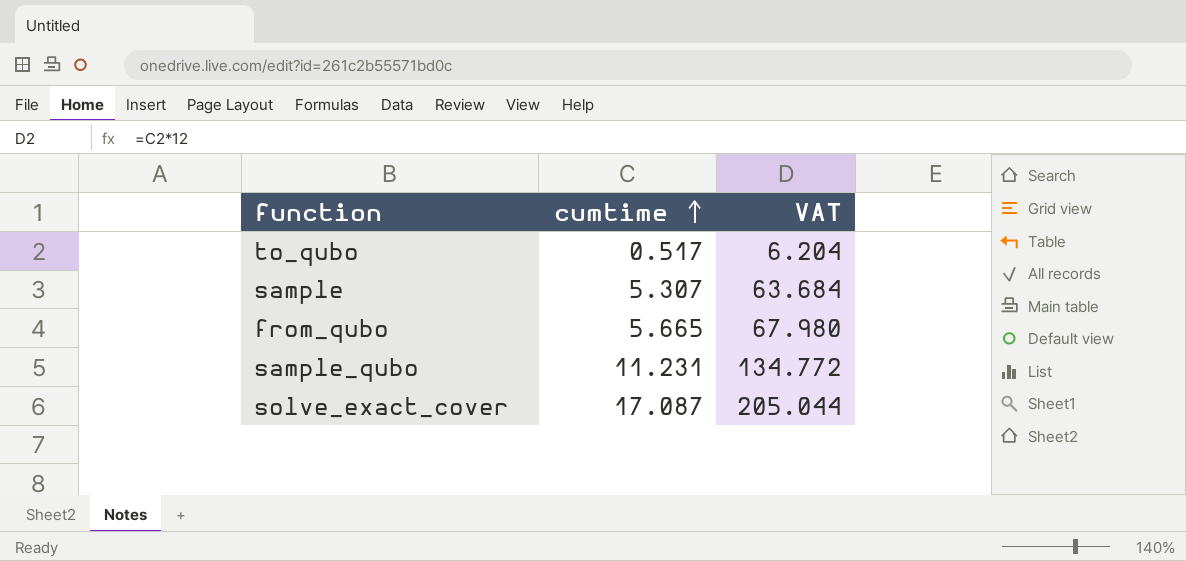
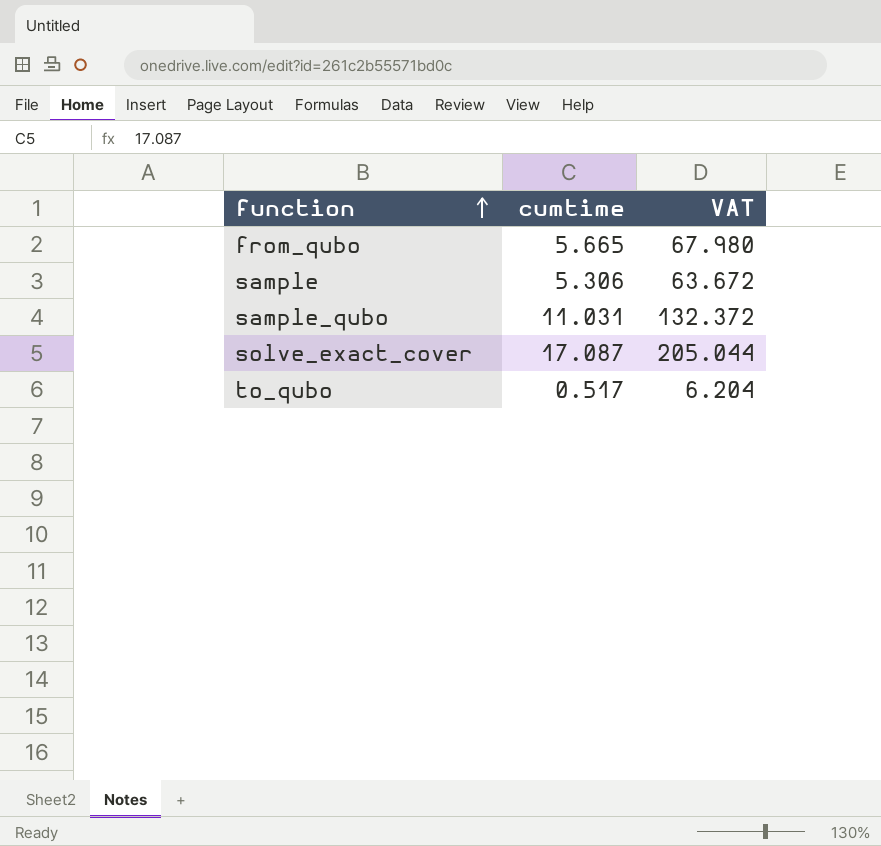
row order: cumtime ascending -> function ascending
sample | cumtime: 5.307 -> 5.306
sample | VAT: 63.684 -> 63.672
sample_qubo | cumtime: 11.231 -> 11.031
sample_qubo | VAT: 134.772 -> 132.372

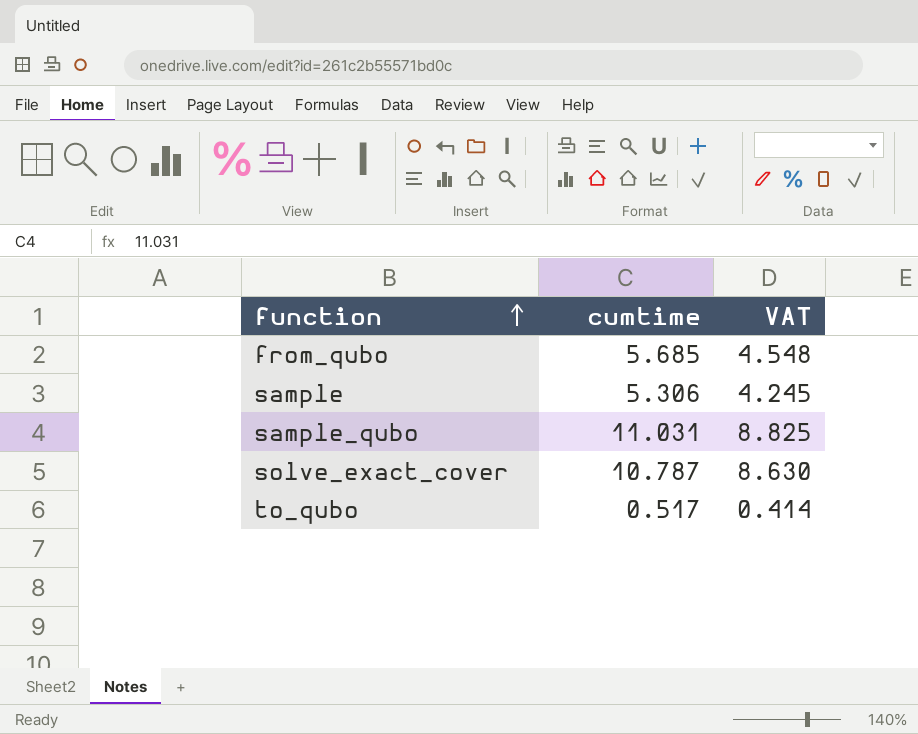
column VAT | formula: [cumtime] * 12 -> [cumtime] * 0.8
from_qubo | cumtime: 5.665 -> 5.685
solve_exact_cover | cumtime: 17.087 -> 10.787

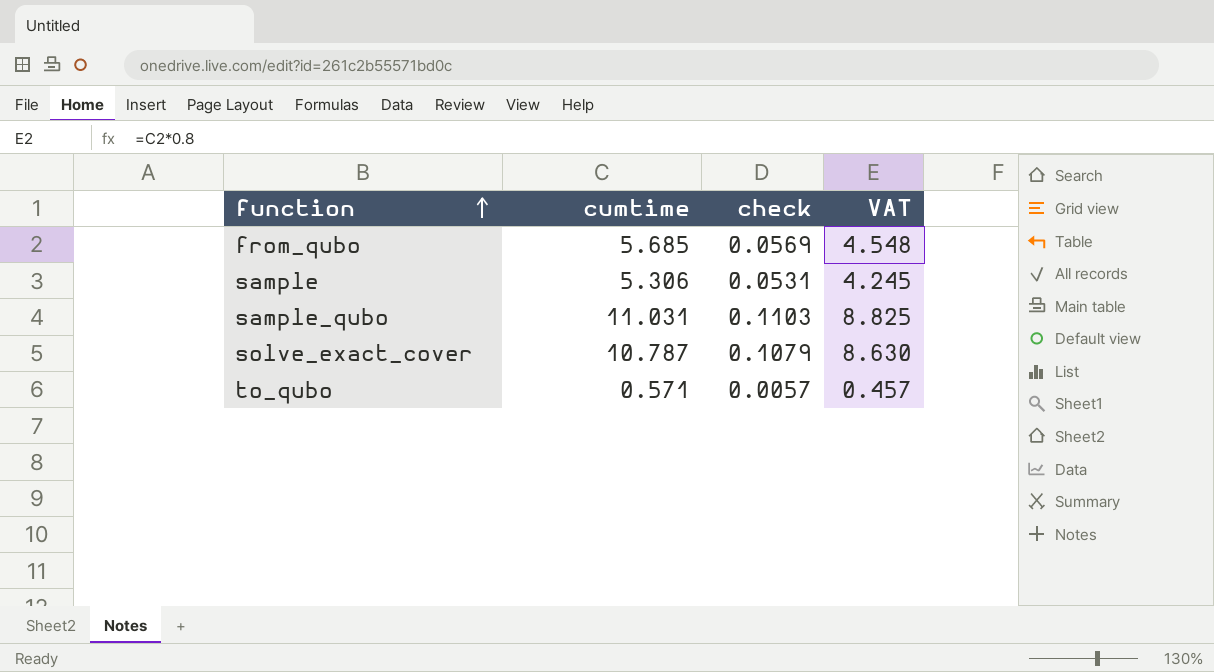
column check | formula: none -> [cumtime] * 0.01
to_qubo | cumtime: 0.517 -> 0.571
to_qubo | VAT: 0.414 -> 0.457

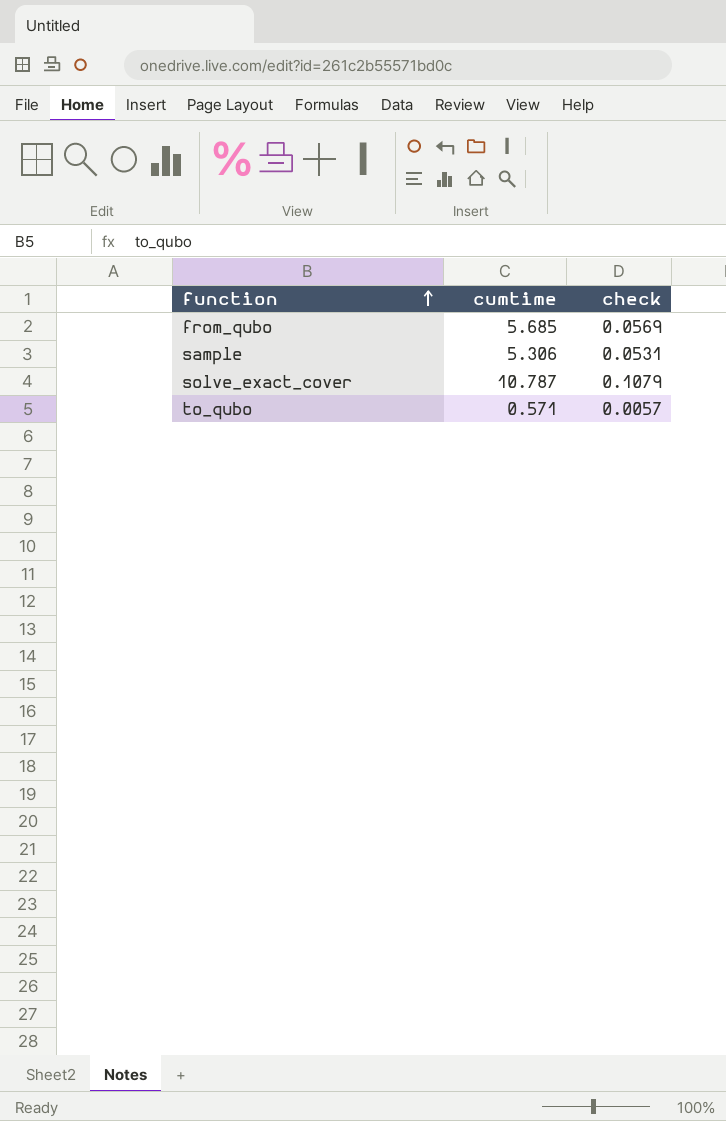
column VAT | formula: [cumtime] * 0.8 -> none
row sample_qubo: 11.031 | 0.1103 | 8.825 -> none

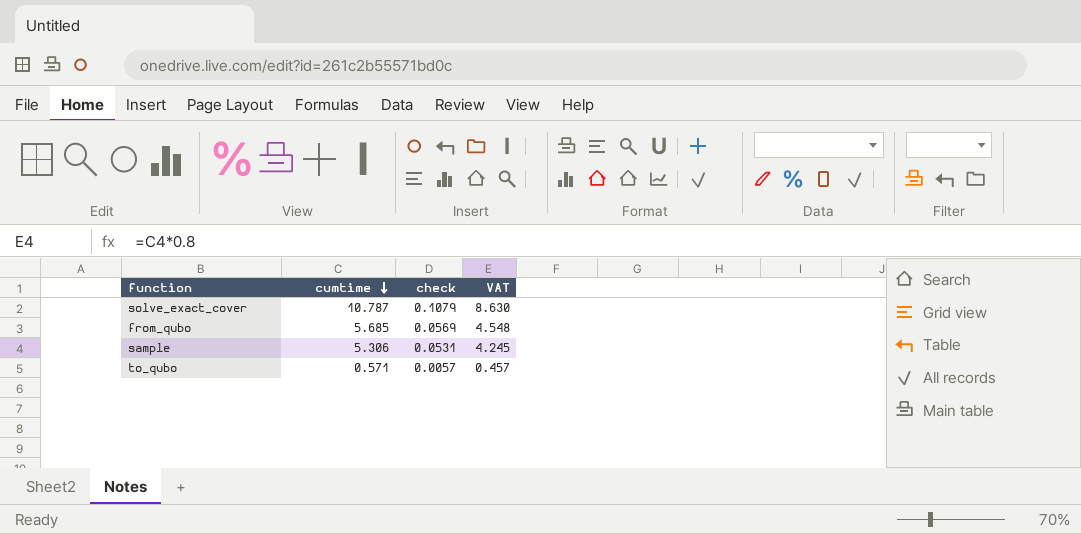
row order: function ascending -> cumtime descending
column VAT | formula: none -> [cumtime] * 0.8

